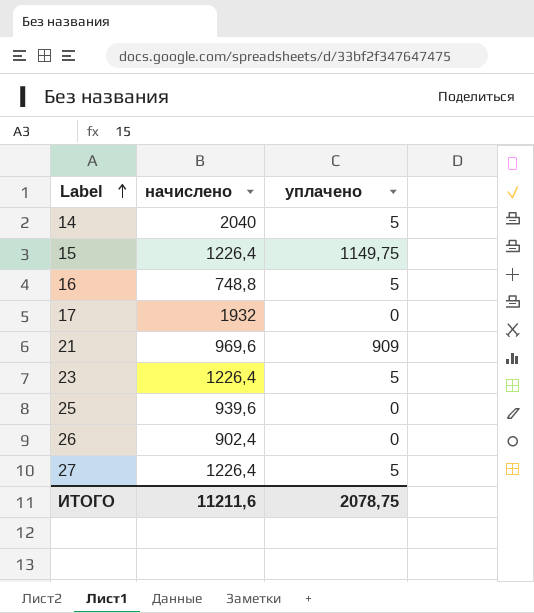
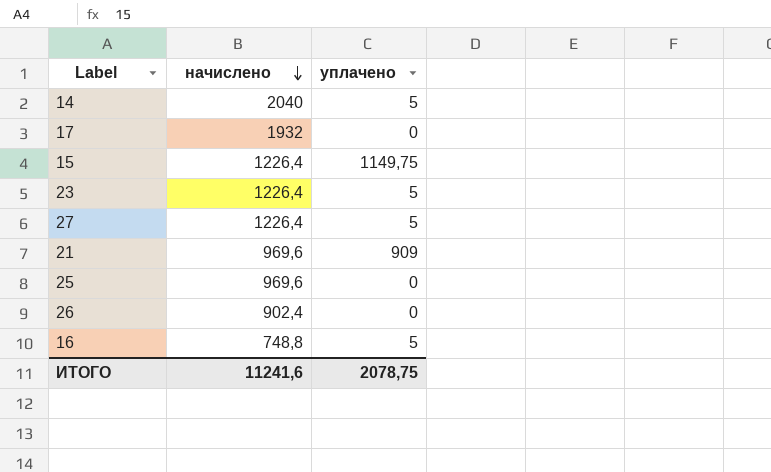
row order: Label ascending -> начислено descending
25 | начислено: 939,6 -> 969,6
ИТОГО | начислено: 11211,6 -> 11241,6

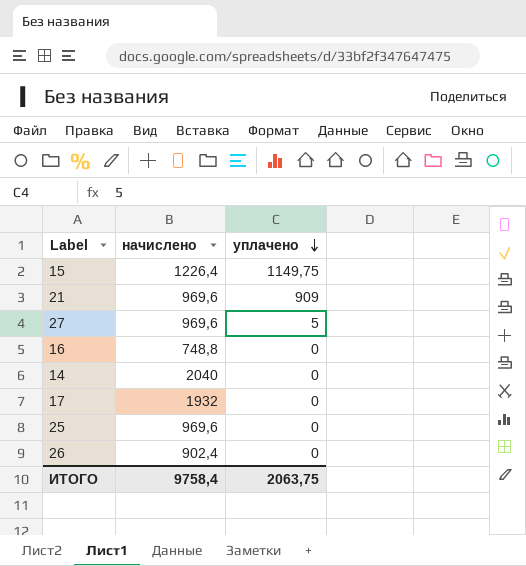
row order: начислено descending -> уплачено descending
row 23: 1226,4 | 5 -> none
27 | начислено: 1226,4 -> 969,6
16 | уплачено: 5 -> 0
14 | уплачено: 5 -> 0
ИТОГО | начислено: 11241,6 -> 9758,4
ИТОГО | уплачено: 2078,75 -> 2063,75

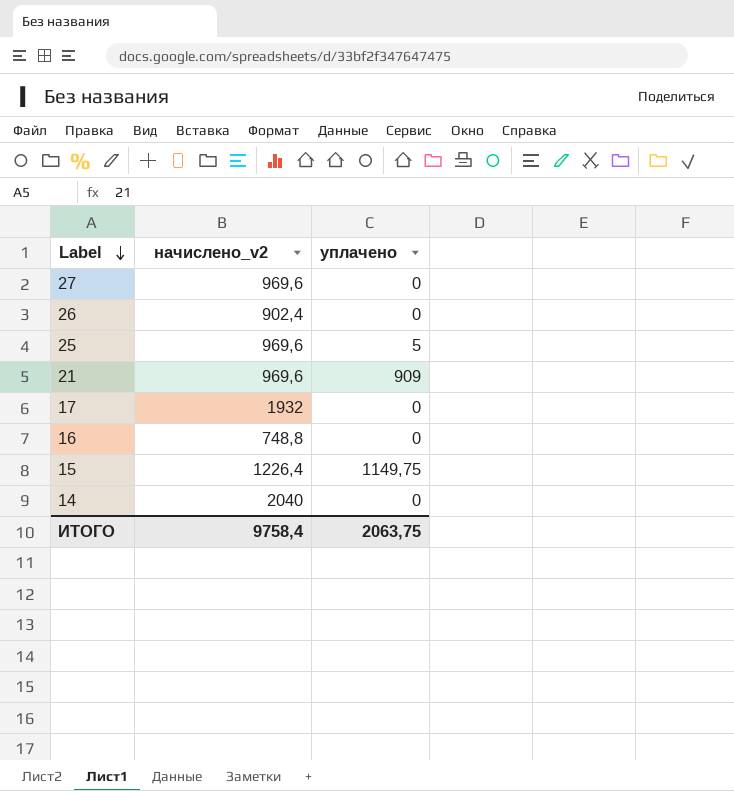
row order: уплачено descending -> Label descending
column name: начислено -> начислено_v2
27 | уплачено: 5 -> 0
25 | уплачено: 0 -> 5

